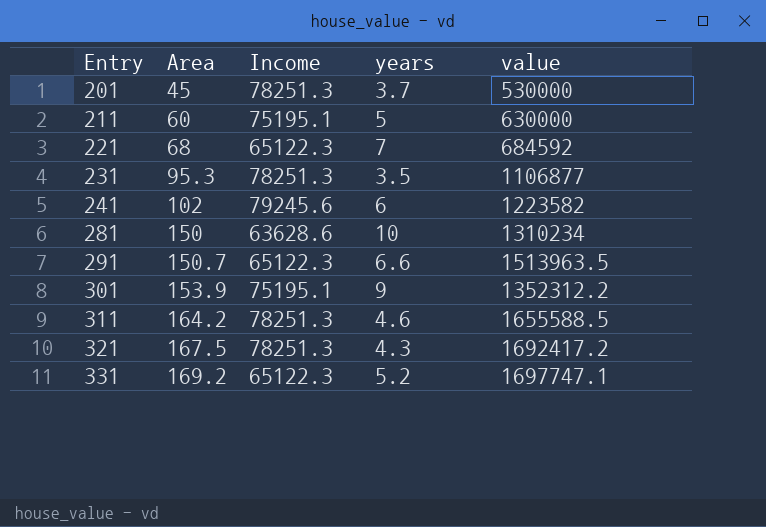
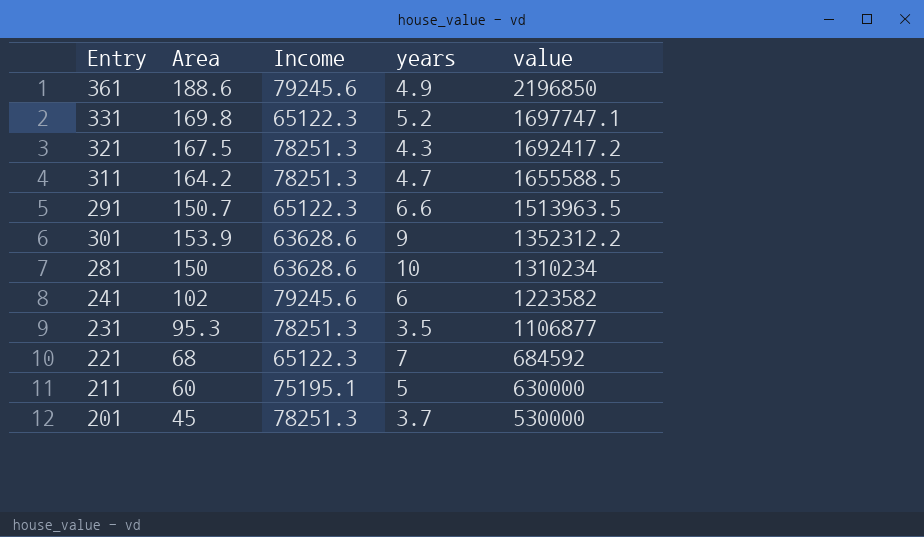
row order: Entry ascending -> value descending
row 361: none -> 188.6 | 79245.6 | 4.9 | 2196850
331 | Area: 169.2 -> 169.8
311 | years: 4.6 -> 4.7
301 | Income: 75195.1 -> 63628.6

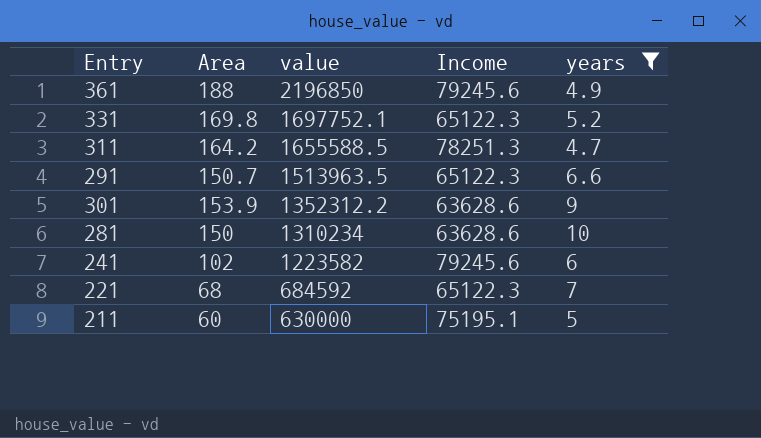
filter: none -> years >= 4.7
column value | position: 5 -> 3
361 | Area: 188.6 -> 188
331 | value: 1697747.1 -> 1697752.1

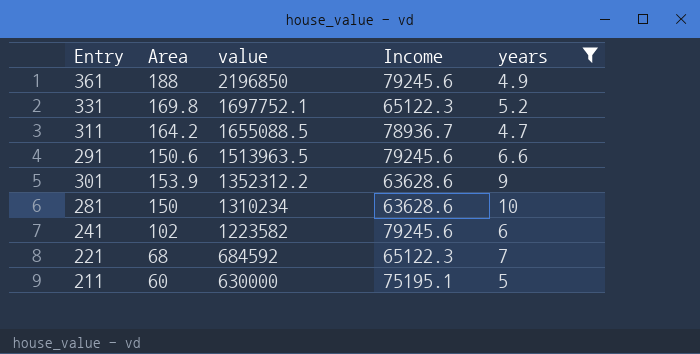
311 | value: 1655588.5 -> 1655088.5
311 | Income: 78251.3 -> 78936.7
291 | Area: 150.7 -> 150.6
291 | Income: 65122.3 -> 79245.6

